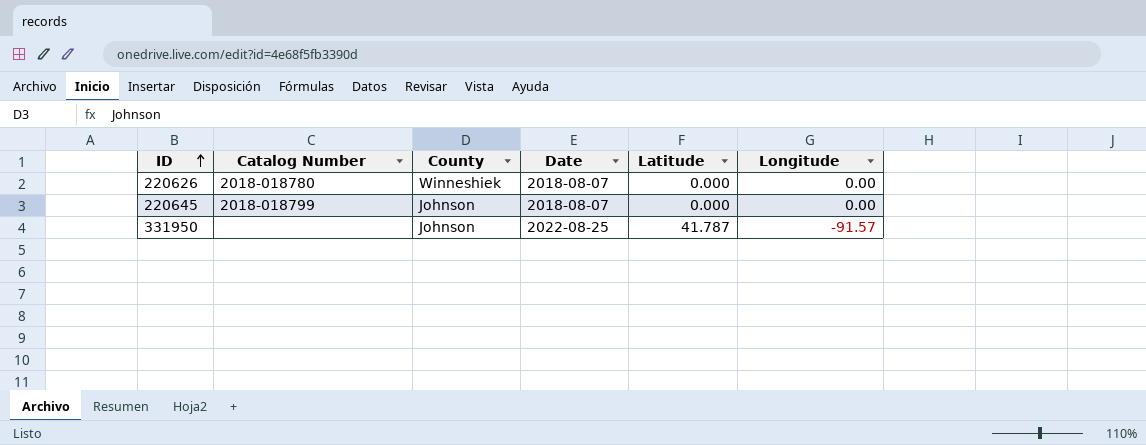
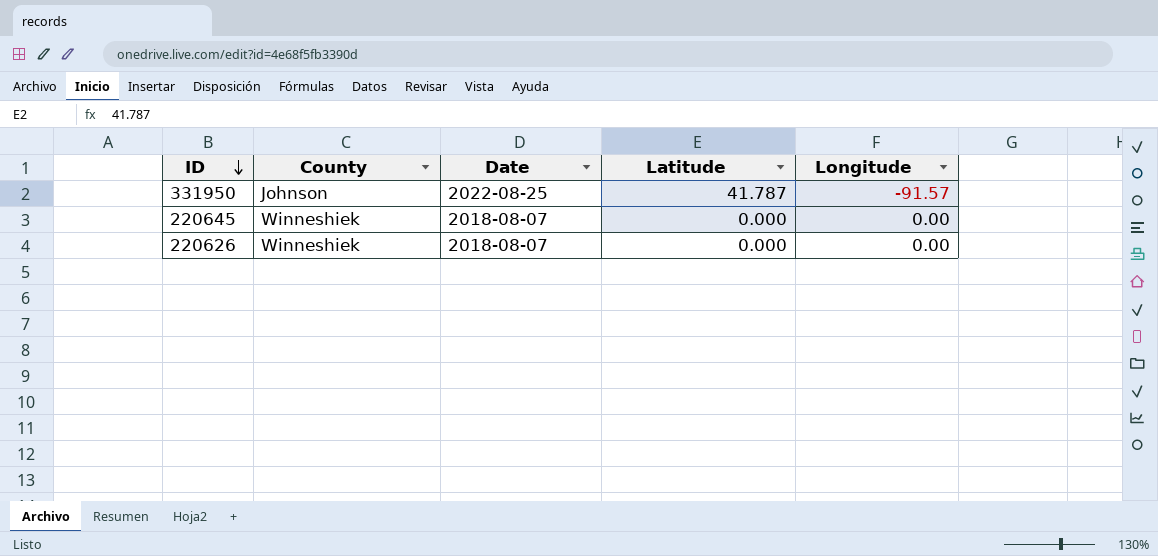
row order: ID ascending -> ID descending
column Catalog Number | position: 2 -> none
220645 | County: Johnson -> Winneshiek

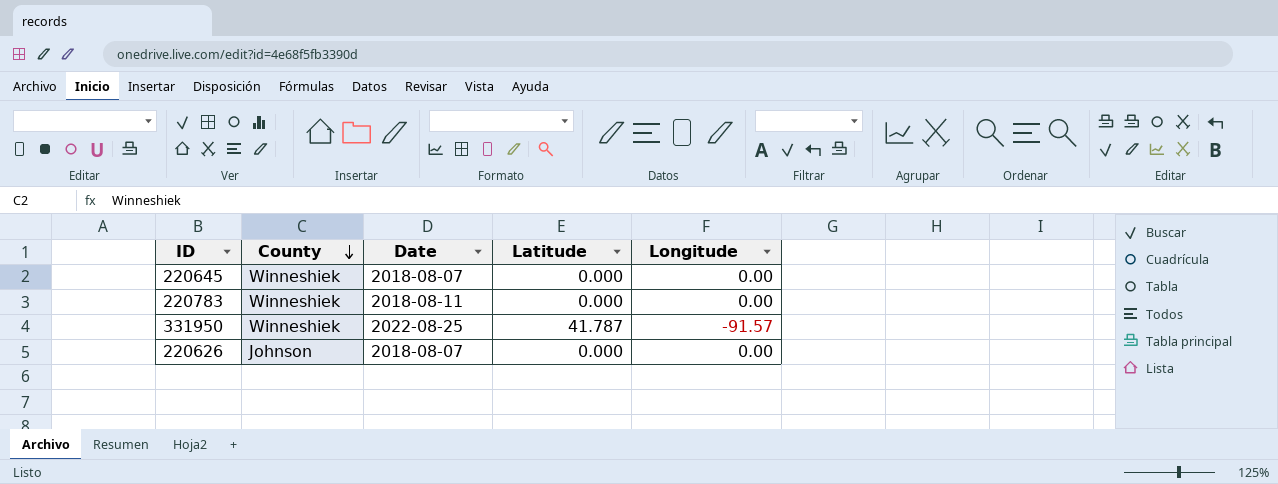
row order: ID descending -> County descending
row 220783: none -> Winneshiek | 2018-08-11 | 0.000 | 0.00
331950 | County: Johnson -> Winneshiek
220626 | County: Winneshiek -> Johnson

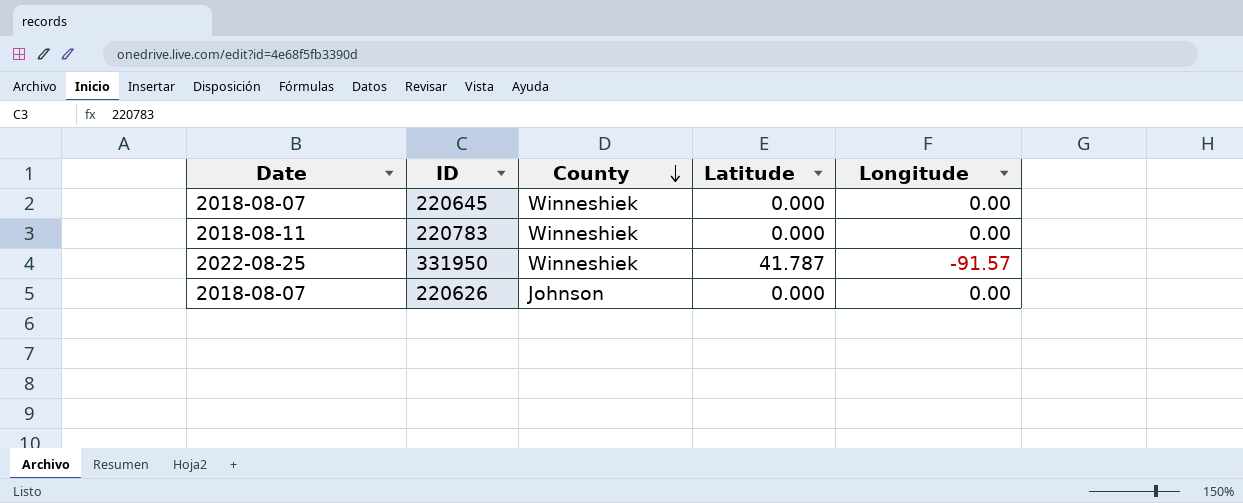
column Date | position: 3 -> 1

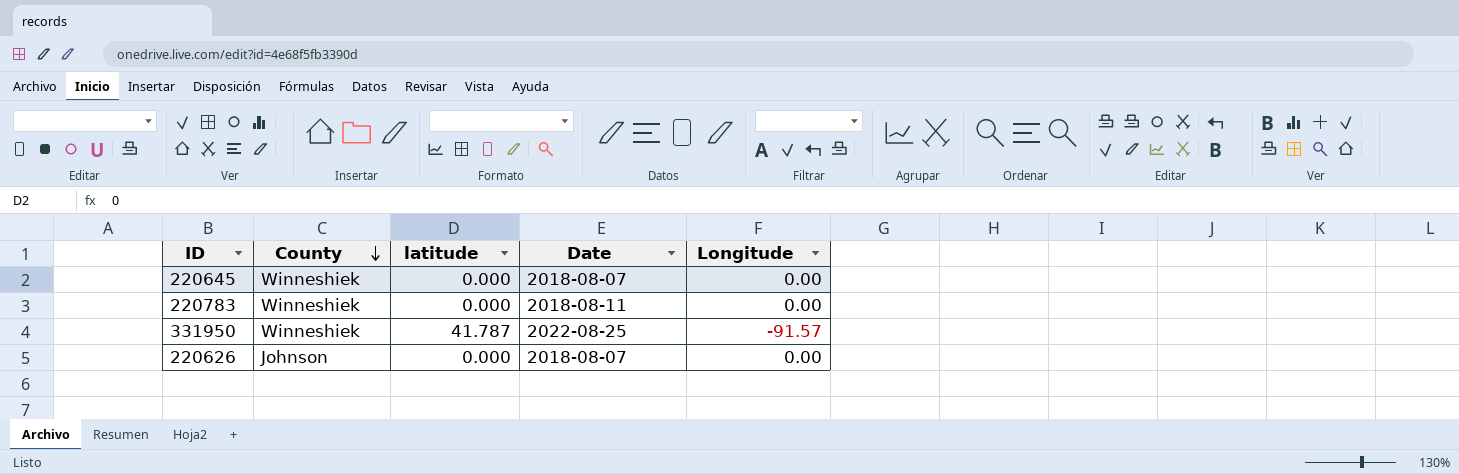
column name: Latitude -> latitude
column Date | position: 1 -> 4

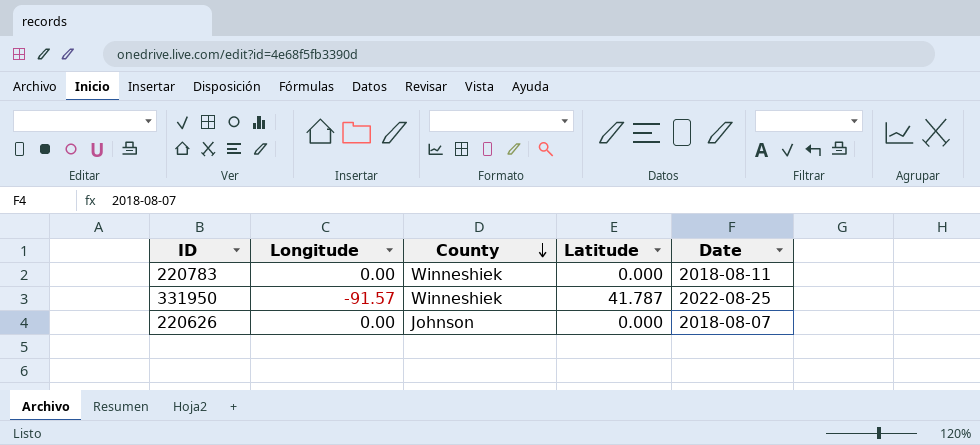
column Longitude | position: 5 -> 2
column name: latitude -> Latitude
row 220645: Winneshiek | 0.000 | 2018-08-07 | 0.00 -> none

